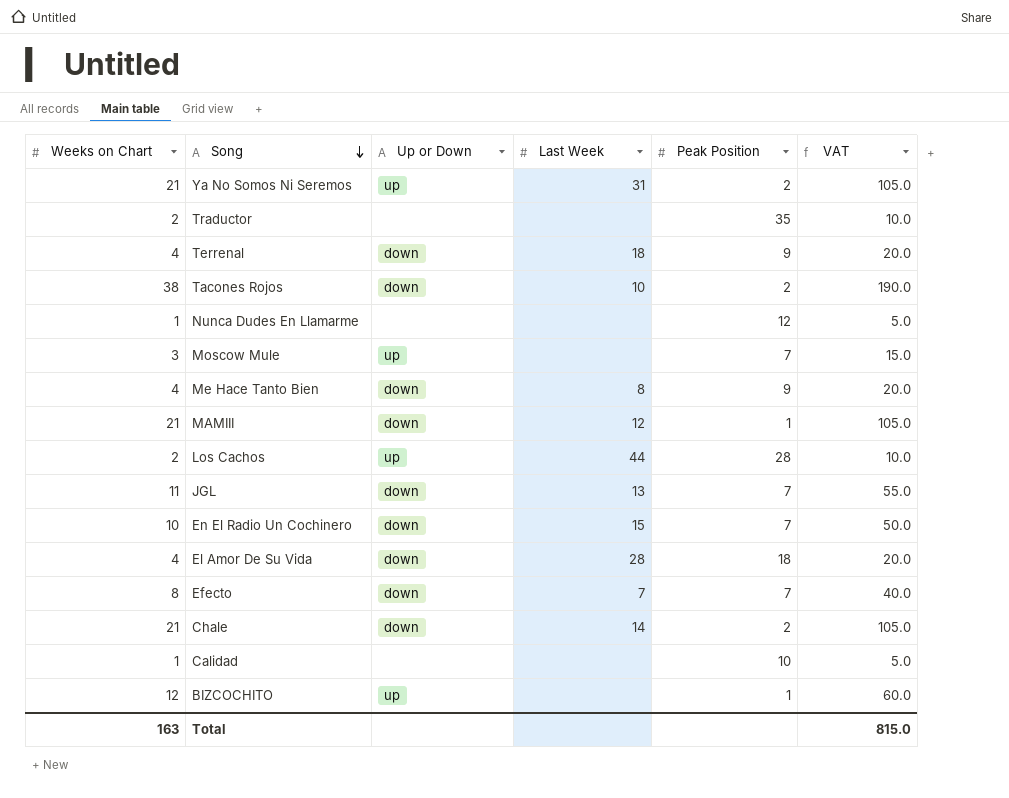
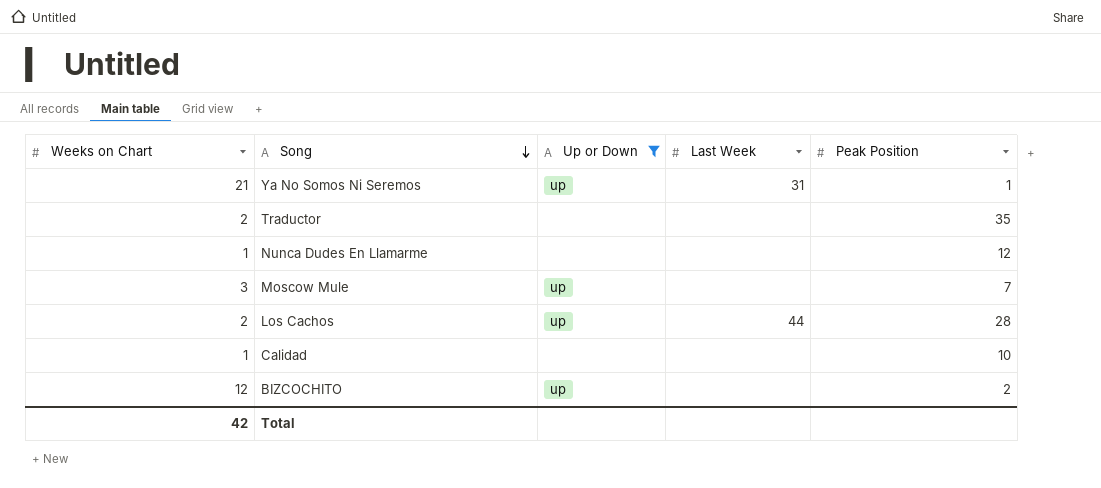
filter: none -> Up or Down != down
column VAT | formula: [Weeks on Chart] * 5 -> none
Ya No Somos Ni Seremos | Peak Position: 2 -> 1
BIZCOCHITO | Peak Position: 1 -> 2
Total | Weeks on Chart: 163 -> 42

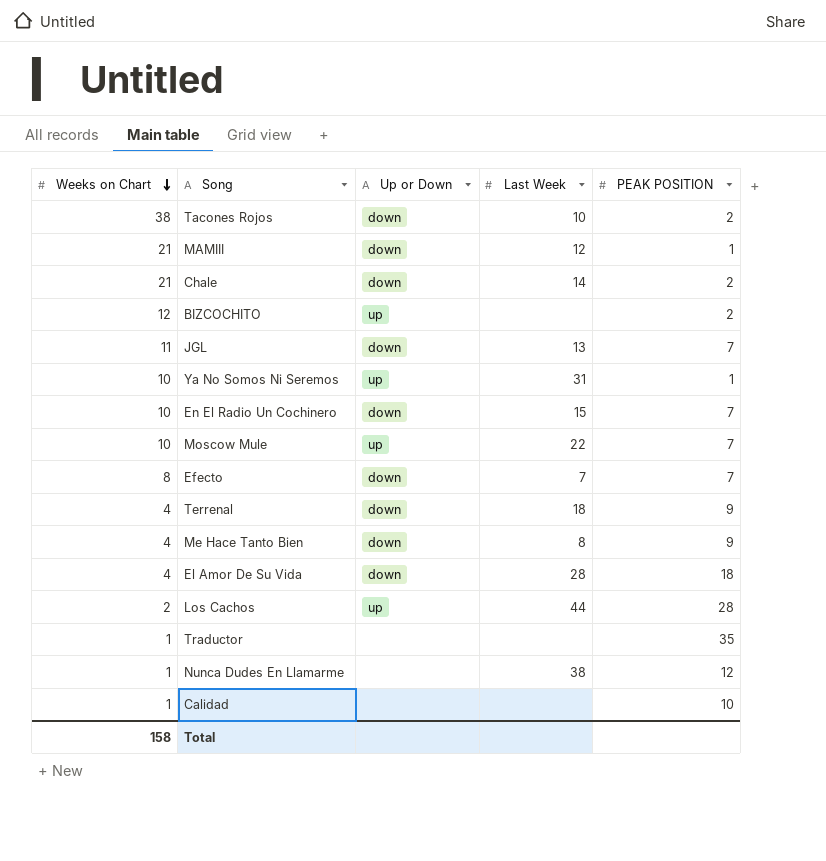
filter: Up or Down != down -> none
row order: Song descending -> Weeks on Chart descending
column name: Peak Position -> PEAK POSITION
Ya No Somos Ni Seremos | Weeks on Chart: 21 -> 10
Moscow Mule | Weeks on Chart: 3 -> 10
Moscow Mule | Last Week: none -> 22
Traductor | Weeks on Chart: 2 -> 1
Nunca Dudes En Llamarme | Last Week: none -> 38
Total | Weeks on Chart: 42 -> 158

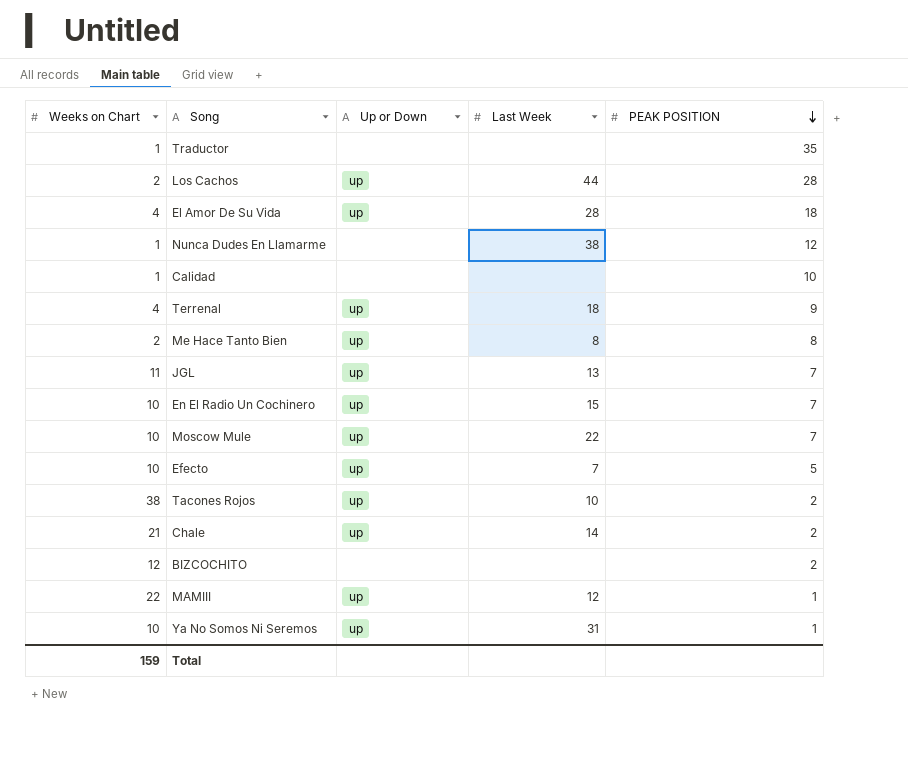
row order: Weeks on Chart descending -> PEAK POSITION descending
El Amor De Su Vida | Up or Down: down -> up
Terrenal | Up or Down: down -> up
Me Hace Tanto Bien | Weeks on Chart: 4 -> 2
Me Hace Tanto Bien | Up or Down: down -> up
Me Hace Tanto Bien | PEAK POSITION: 9 -> 8
JGL | Up or Down: down -> up
En El Radio Un Cochinero | Up or Down: down -> up
Efecto | Weeks on Chart: 8 -> 10
Efecto | Up or Down: down -> up
Efecto | PEAK POSITION: 7 -> 5
Tacones Rojos | Up or Down: down -> up
Chale | Up or Down: down -> up
BIZCOCHITO | Up or Down: up -> none
MAMIII | Weeks on Chart: 21 -> 22
MAMIII | Up or Down: down -> up
Total | Weeks on Chart: 158 -> 159

